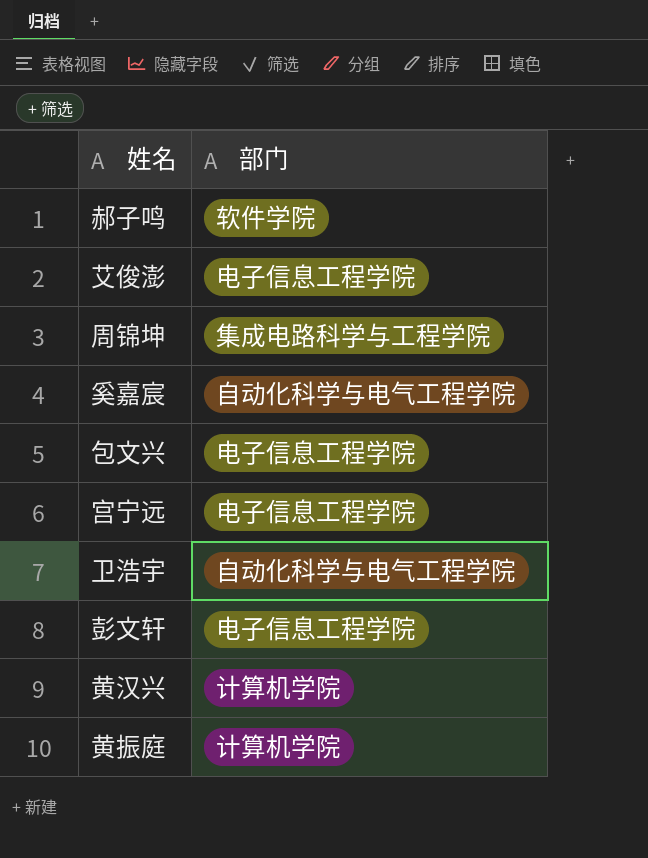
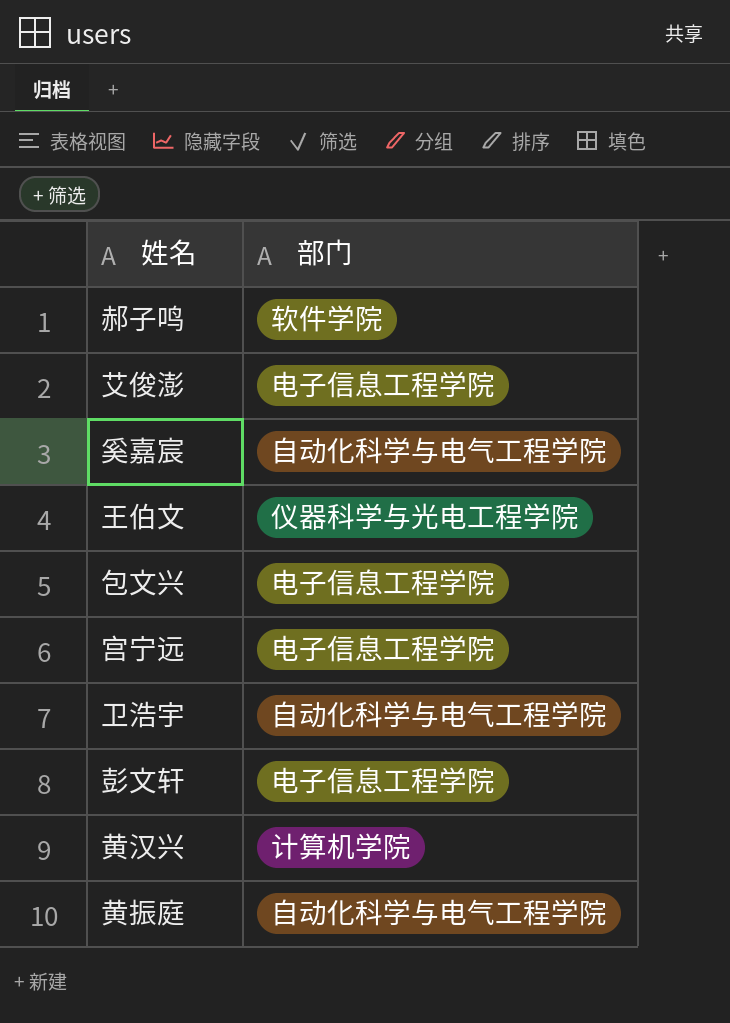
row 周锦坤: 集成电路科学与工程学院 -> none
row 王伯文: none -> 仪器科学与光电工程学院
黄振庭 | 部门: 计算机学院 -> 自动化科学与电气工程学院

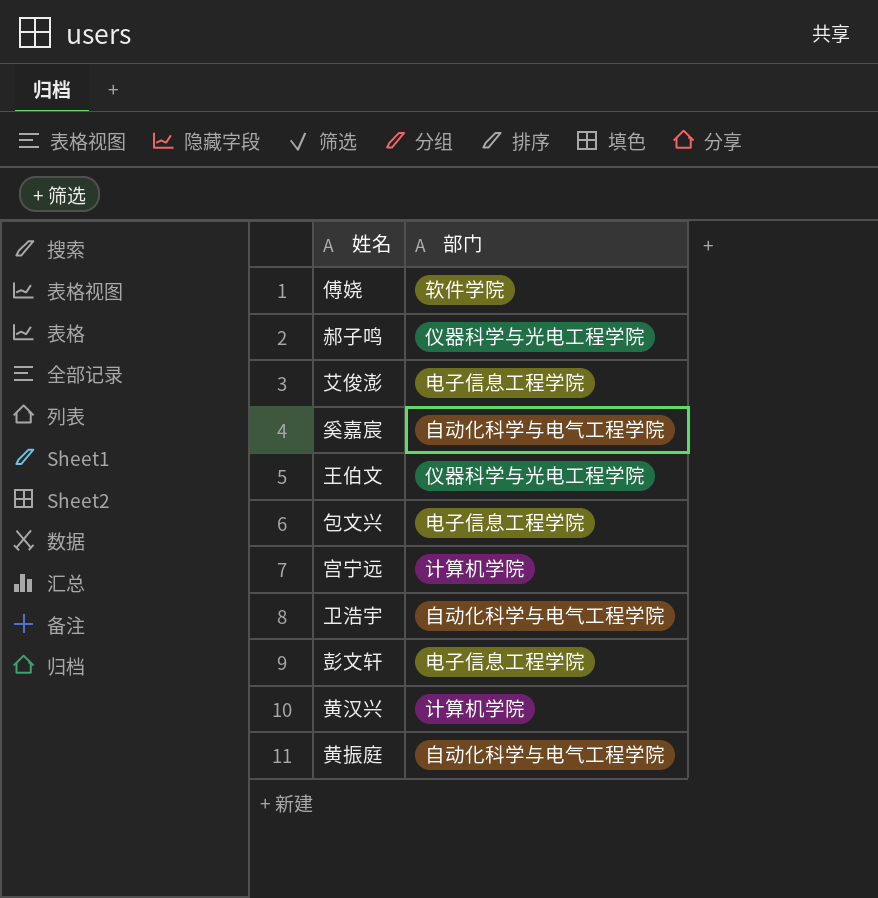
row 傅娆: none -> 软件学院
郝子鸣 | 部门: 软件学院 -> 仪器科学与光电工程学院
宫宁远 | 部门: 电子信息工程学院 -> 计算机学院

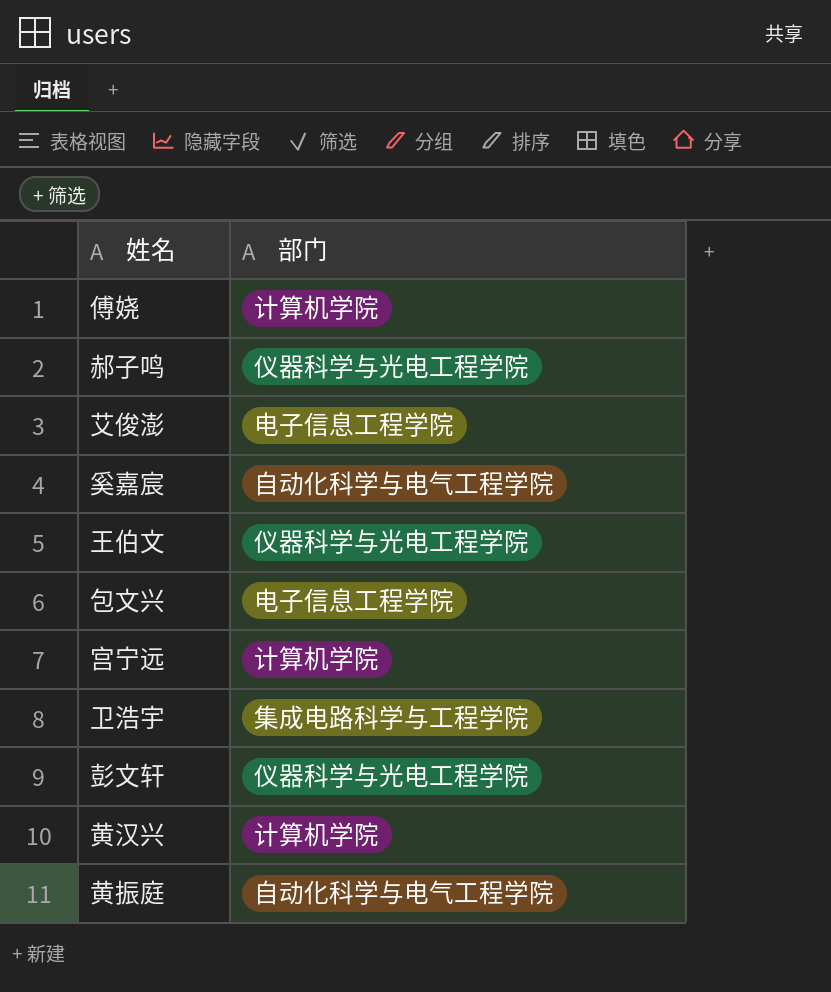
傅娆 | 部门: 软件学院 -> 计算机学院
卫浩宇 | 部门: 自动化科学与电气工程学院 -> 集成电路科学与工程学院
彭文轩 | 部门: 电子信息工程学院 -> 仪器科学与光电工程学院

